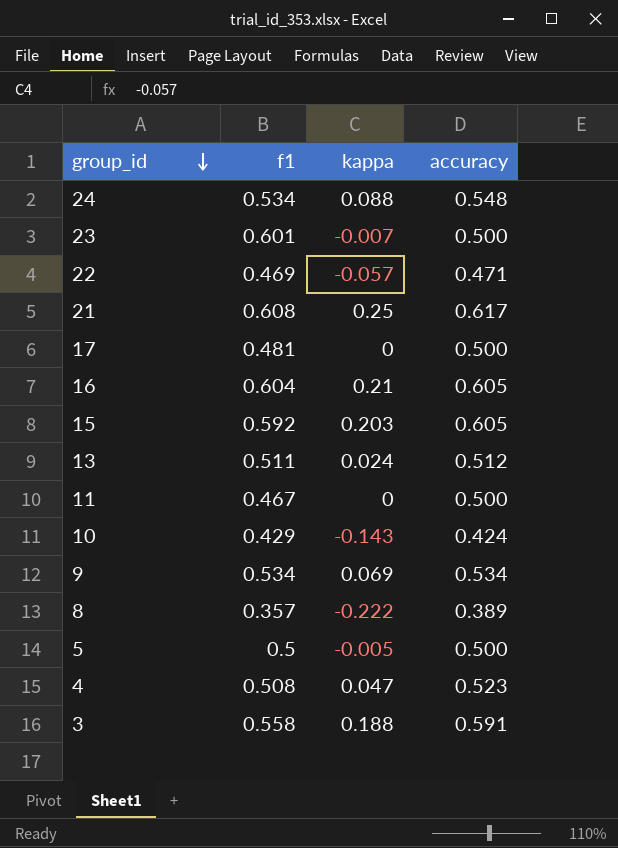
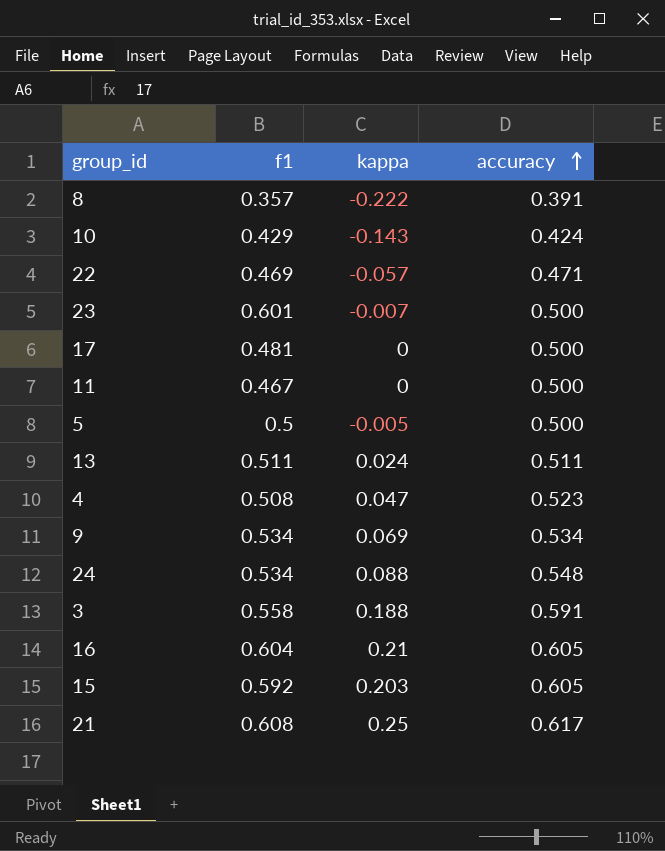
row order: group_id descending -> accuracy ascending
8 | accuracy: 0.389 -> 0.391
13 | accuracy: 0.512 -> 0.511

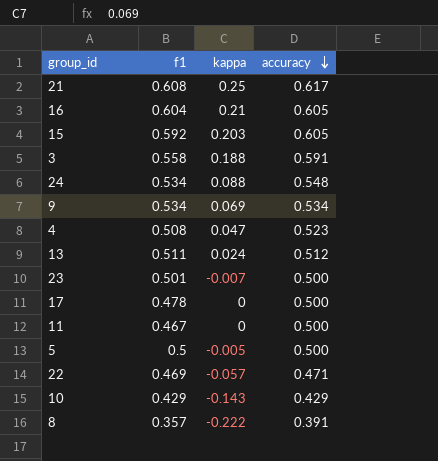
row order: accuracy ascending -> accuracy descending
13 | accuracy: 0.511 -> 0.512
23 | f1: 0.601 -> 0.501
17 | f1: 0.481 -> 0.478
10 | accuracy: 0.424 -> 0.429

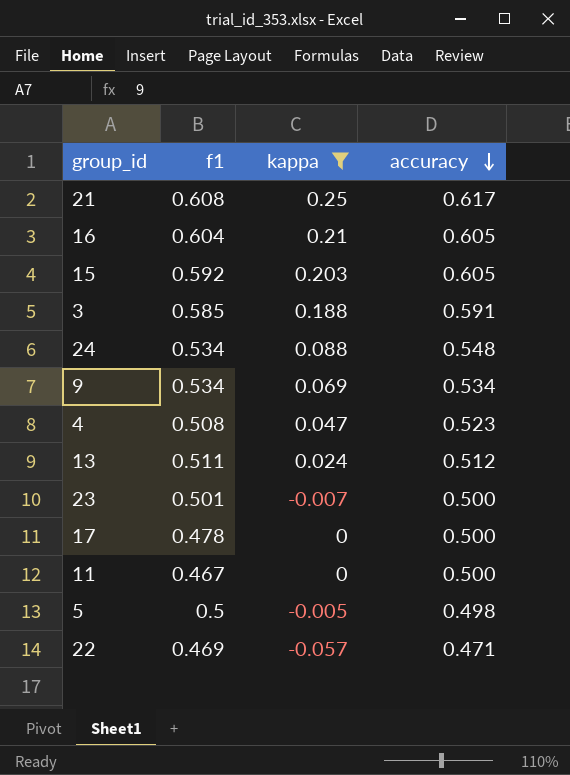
filter: none -> kappa >= -0.057
3 | f1: 0.558 -> 0.585
5 | accuracy: 0.500 -> 0.498

